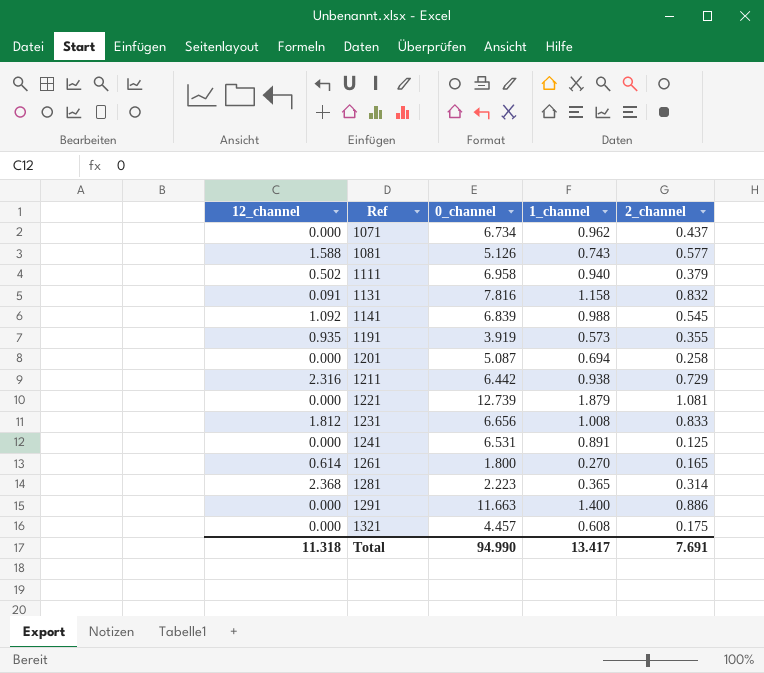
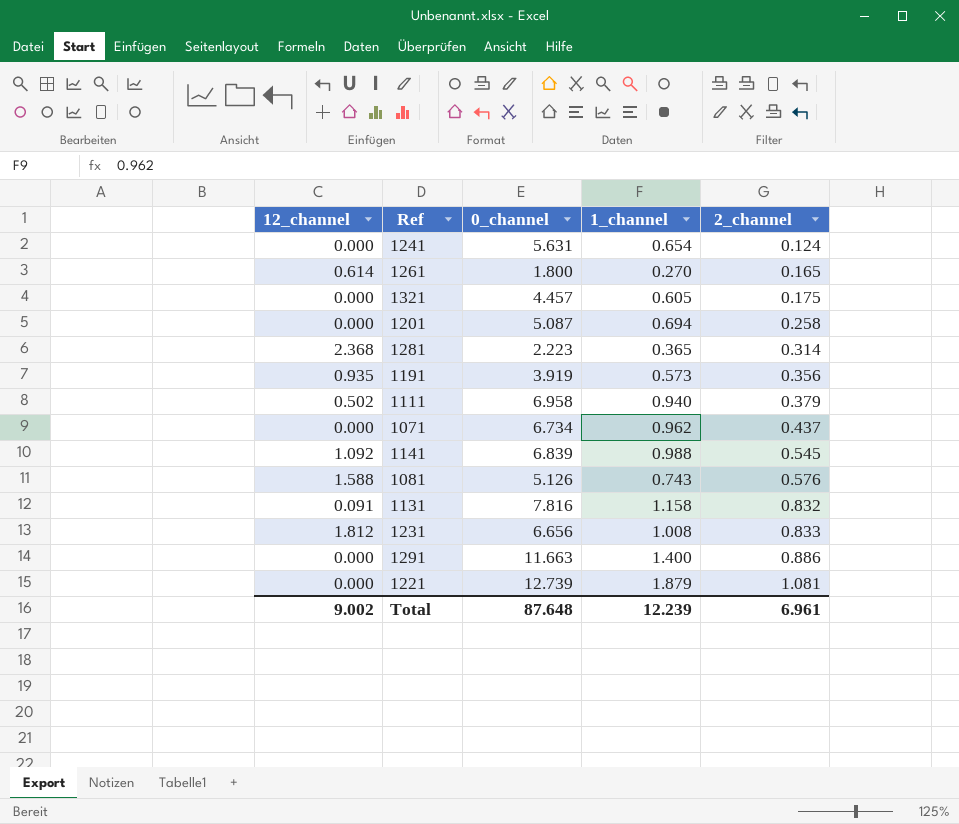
row order: Ref ascending -> 2_channel ascending
row 1211: 2.316 | 6.442 | 0.938 | 0.729 -> none
1241 | 0_channel: 6.531 -> 5.631
1241 | 1_channel: 0.891 -> 0.654
1241 | 2_channel: 0.125 -> 0.124
1321 | 1_channel: 0.608 -> 0.605
1191 | 2_channel: 0.355 -> 0.356
1081 | 2_channel: 0.577 -> 0.576
Total | 12_channel: 11.318 -> 9.002
Total | 0_channel: 94.990 -> 87.648
Total | 1_channel: 13.417 -> 12.239
Total | 2_channel: 7.691 -> 6.961

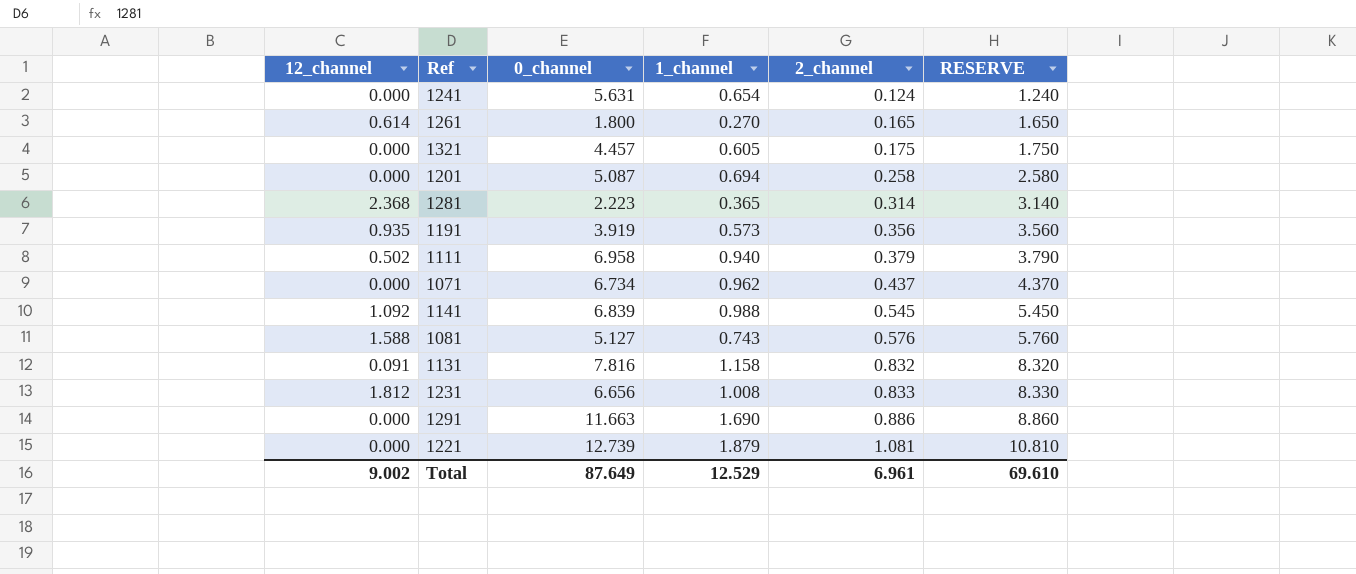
column RESERVE | formula: none -> [2_channel] * 10
1081 | 0_channel: 5.126 -> 5.127
1291 | 1_channel: 1.400 -> 1.690
Total | 0_channel: 87.648 -> 87.649
Total | 1_channel: 12.239 -> 12.529

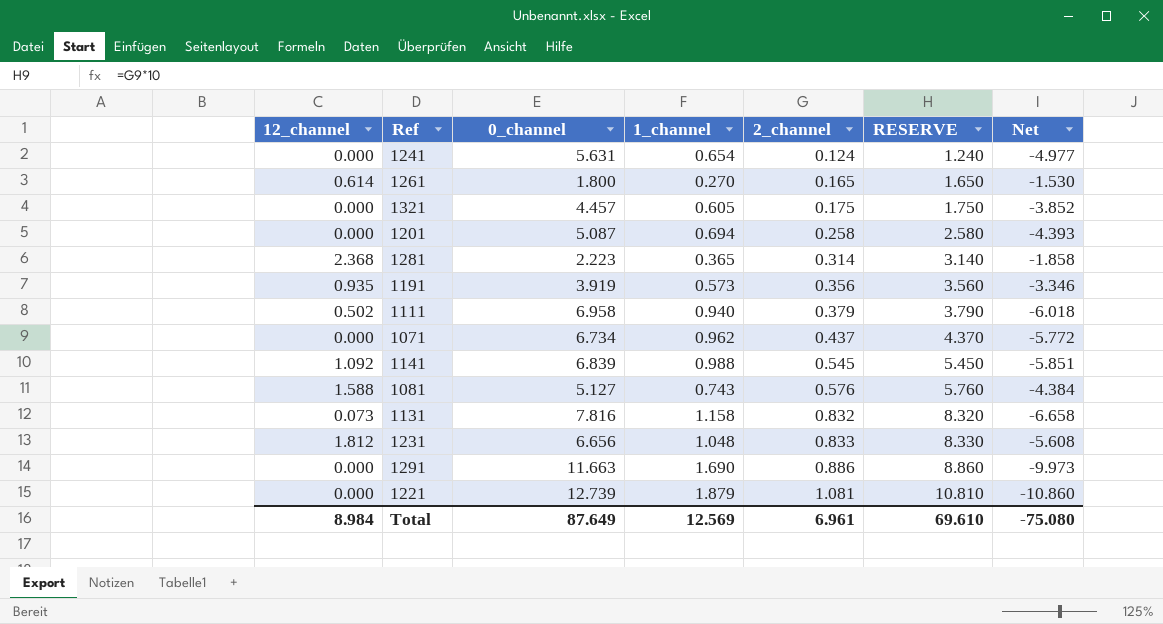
column Net | formula: none -> [1_channel] - [0_channel]
1131 | 12_channel: 0.091 -> 0.073
1231 | 1_channel: 1.008 -> 1.048
Total | 12_channel: 9.002 -> 8.984
Total | 1_channel: 12.529 -> 12.569

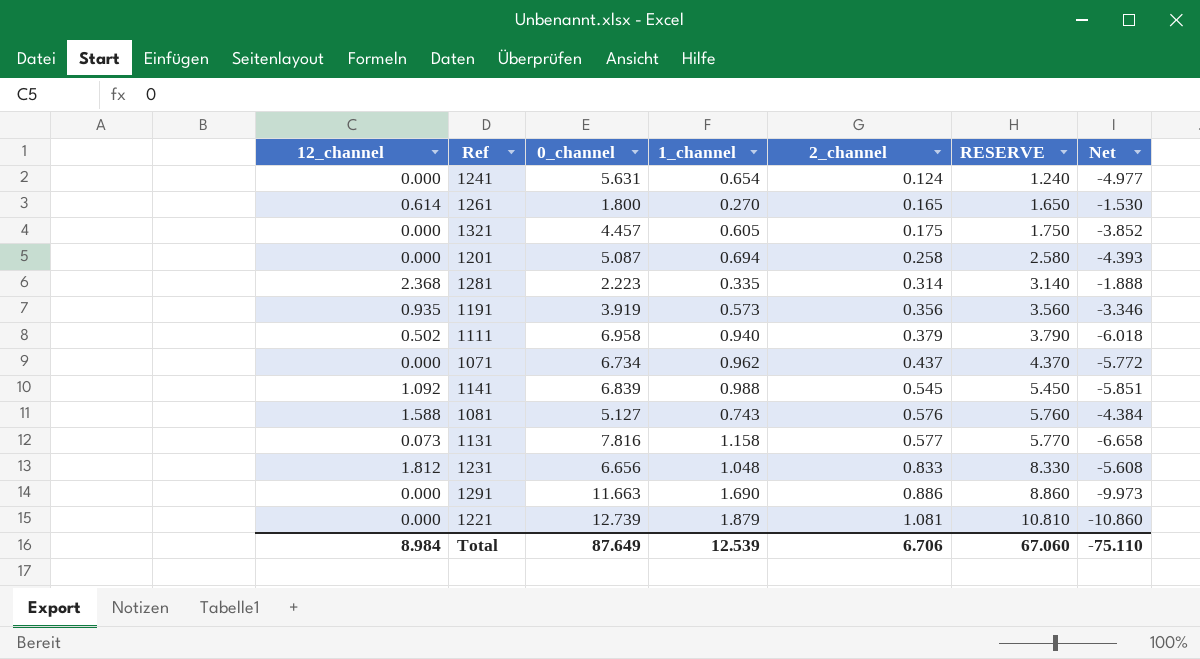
1281 | 1_channel: 0.365 -> 0.335
1281 | Net: -1.858 -> -1.888
1131 | 2_channel: 0.832 -> 0.577
1131 | RESERVE: 8.320 -> 5.770
Total | 1_channel: 12.569 -> 12.539
Total | 2_channel: 6.961 -> 6.706
Total | RESERVE: 69.610 -> 67.060
Total | Net: -75.080 -> -75.110

